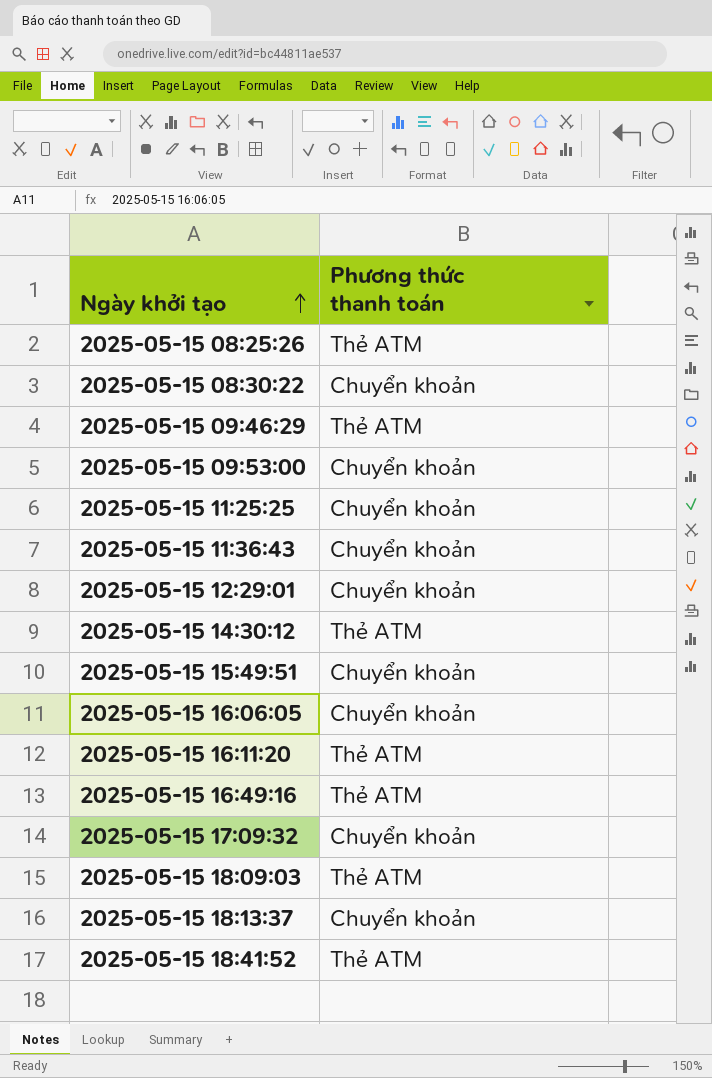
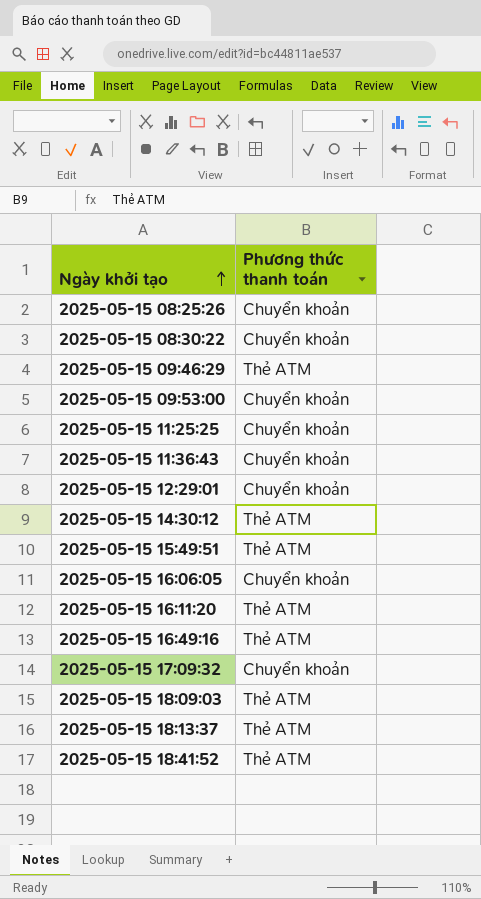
2025-05-15 08:25:26 | Phương thức thanh toán: Thẻ ATM -> Chuyển khoản
2025-05-15 15:49:51 | Phương thức thanh toán: Chuyển khoản -> Thẻ ATM
2025-05-15 18:13:37 | Phương thức thanh toán: Chuyển khoản -> Thẻ ATM

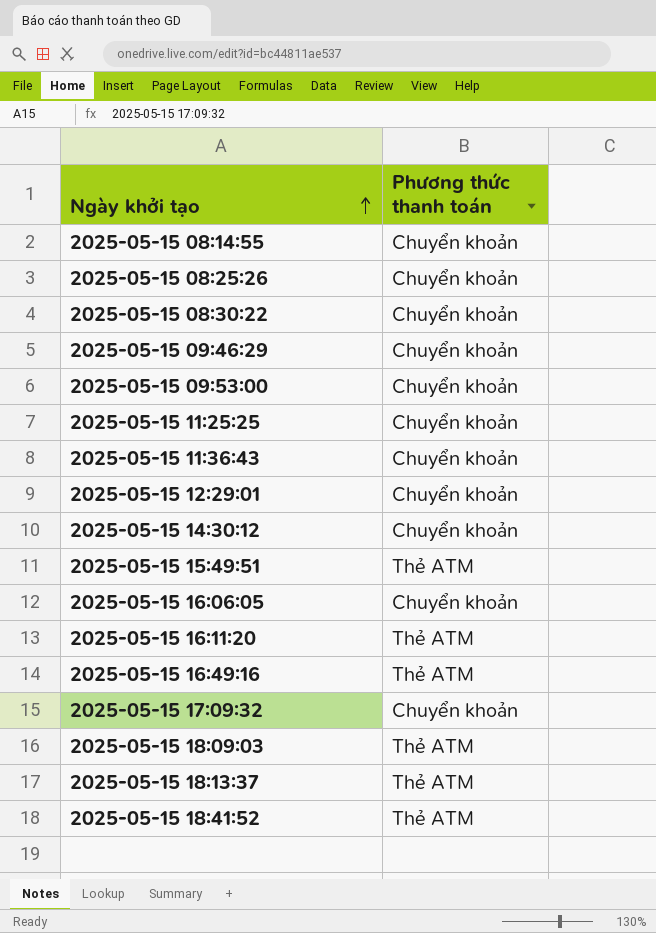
row 2025-05-15 08:14:55: none -> Chuyển khoản
2025-05-15 09:46:29 | Phương thức thanh toán: Thẻ ATM -> Chuyển khoản
2025-05-15 14:30:12 | Phương thức thanh toán: Thẻ ATM -> Chuyển khoản

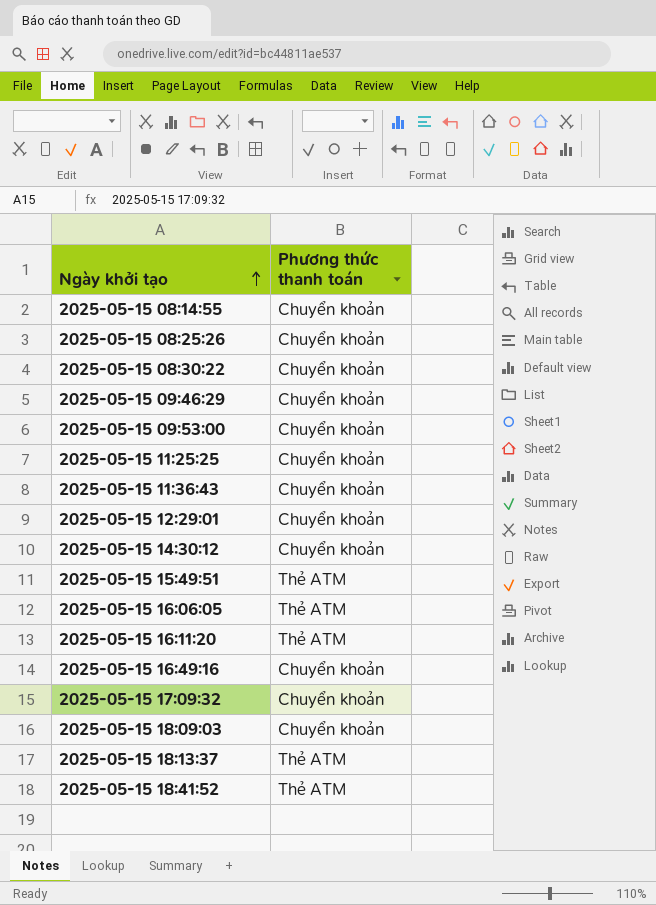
2025-05-15 16:06:05 | Phương thức thanh toán: Chuyển khoản -> Thẻ ATM
2025-05-15 16:49:16 | Phương thức thanh toán: Thẻ ATM -> Chuyển khoản
2025-05-15 18:09:03 | Phương thức thanh toán: Thẻ ATM -> Chuyển khoản

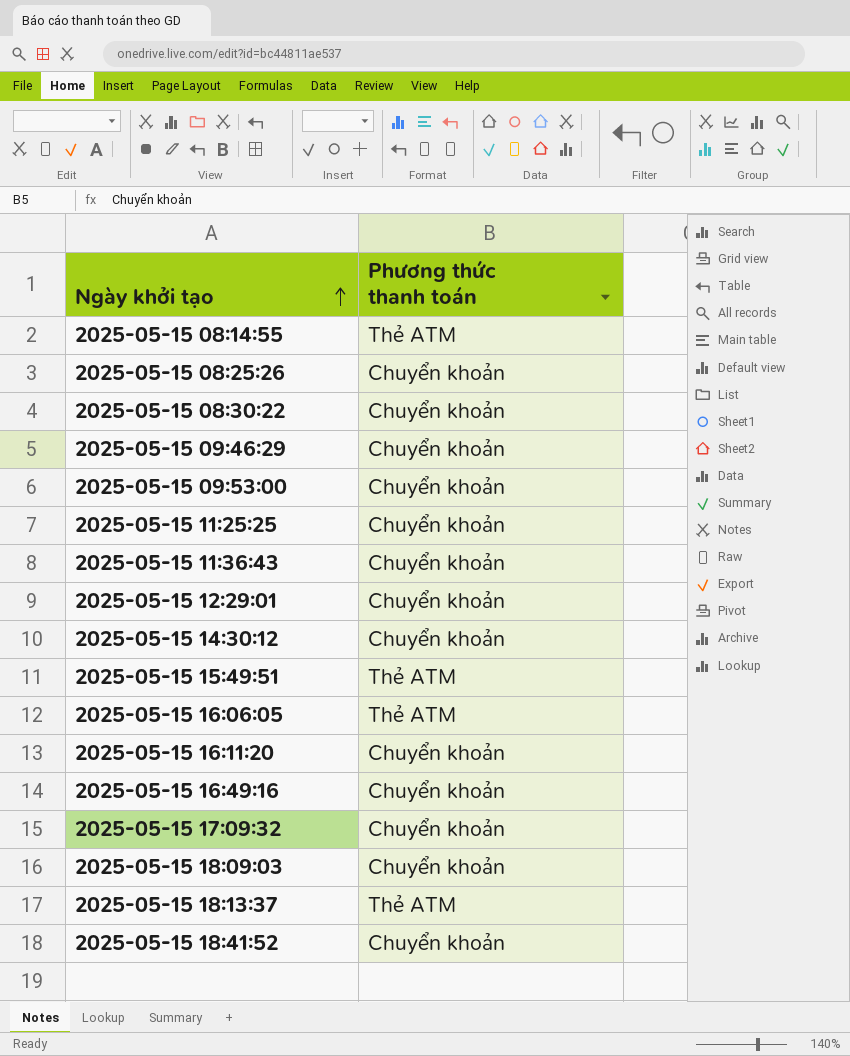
2025-05-15 08:14:55 | Phương thức thanh toán: Chuyển khoản -> Thẻ ATM
2025-05-15 16:11:20 | Phương thức thanh toán: Thẻ ATM -> Chuyển khoản
2025-05-15 18:41:52 | Phương thức thanh toán: Thẻ ATM -> Chuyển khoản

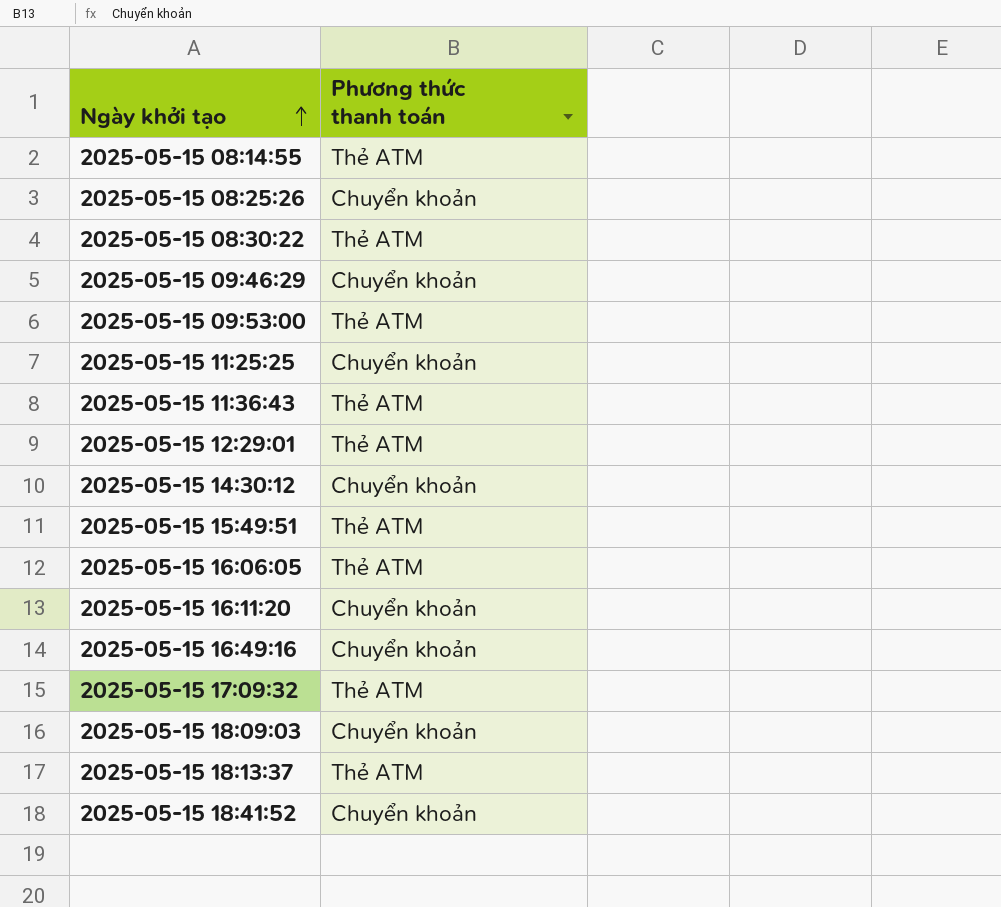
2025-05-15 08:30:22 | Phương thức thanh toán: Chuyển khoản -> Thẻ ATM
2025-05-15 09:53:00 | Phương thức thanh toán: Chuyển khoản -> Thẻ ATM
2025-05-15 11:36:43 | Phương thức thanh toán: Chuyển khoản -> Thẻ ATM
2025-05-15 12:29:01 | Phương thức thanh toán: Chuyển khoản -> Thẻ ATM
2025-05-15 17:09:32 | Phương thức thanh toán: Chuyển khoản -> Thẻ ATM

